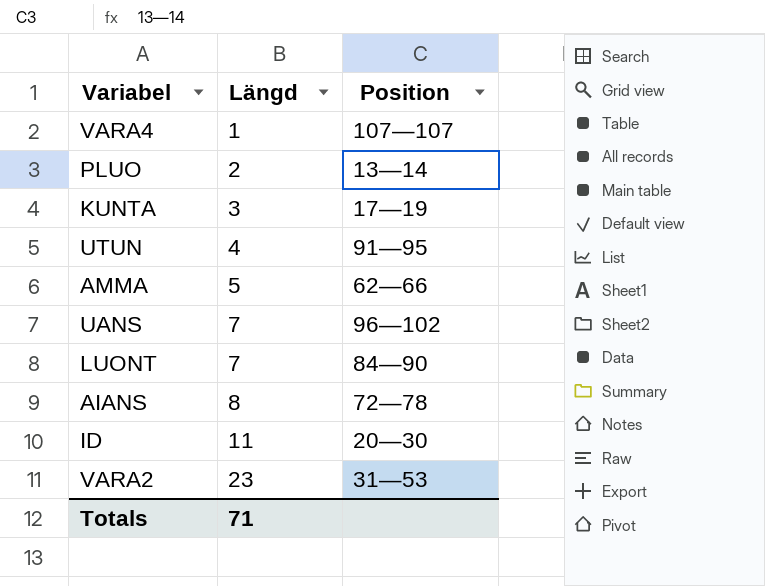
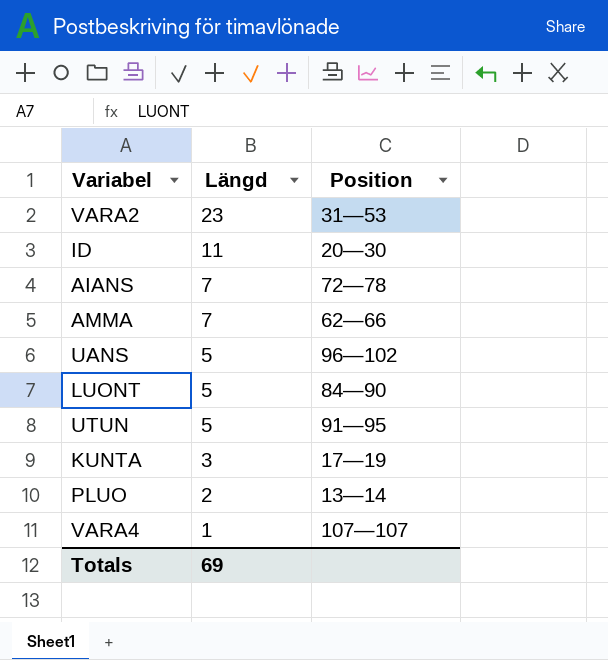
row order: Längd ascending -> Längd descending
AIANS | Längd: 8 -> 7
AMMA | Längd: 5 -> 7
UANS | Längd: 7 -> 5
LUONT | Längd: 7 -> 5
UTUN | Längd: 4 -> 5
Totals | Längd: 71 -> 69

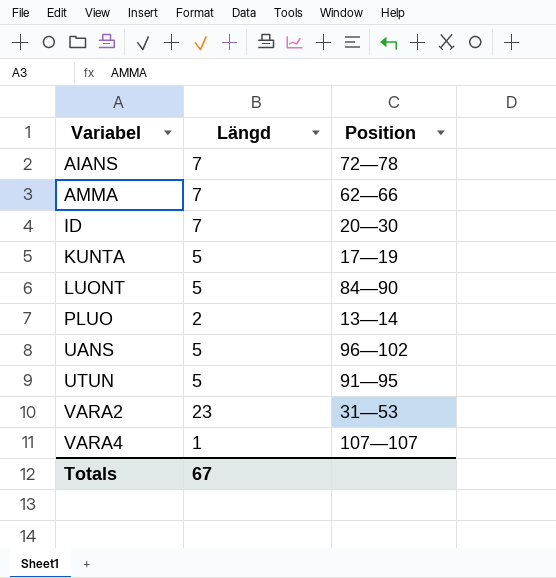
row order: Längd descending -> Variabel ascending
ID | Längd: 11 -> 7
KUNTA | Längd: 3 -> 5
Totals | Längd: 69 -> 67

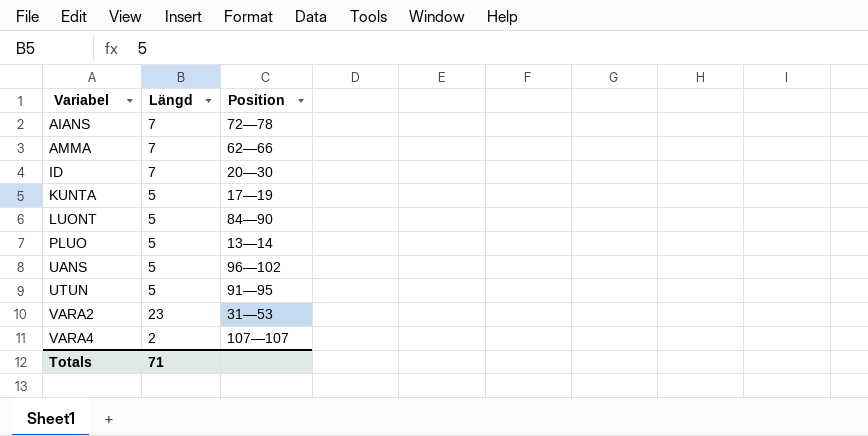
PLUO | Längd: 2 -> 5
VARA4 | Längd: 1 -> 2
Totals | Längd: 67 -> 71

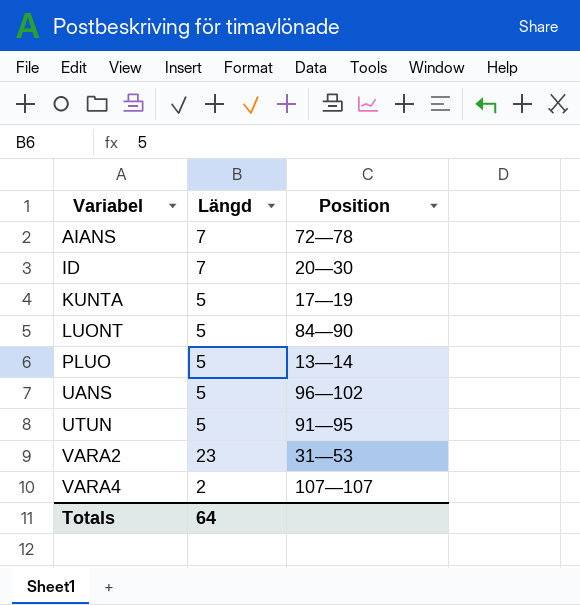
row AMMA: 7 | 62—66 -> none
Totals | Längd: 71 -> 64

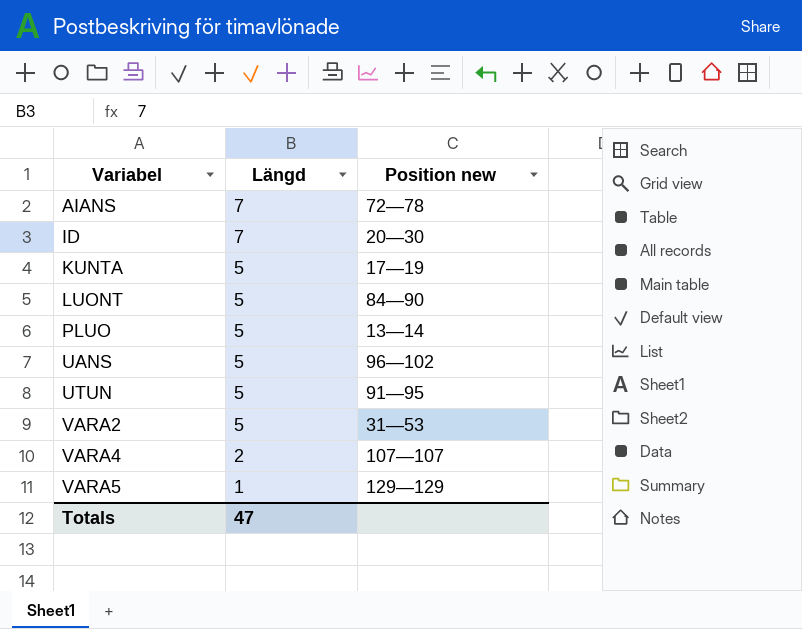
column name: Position -> Position new
VARA2 | Längd: 23 -> 5
row VARA5: none -> 1 | 129—129
Totals | Längd: 64 -> 47

